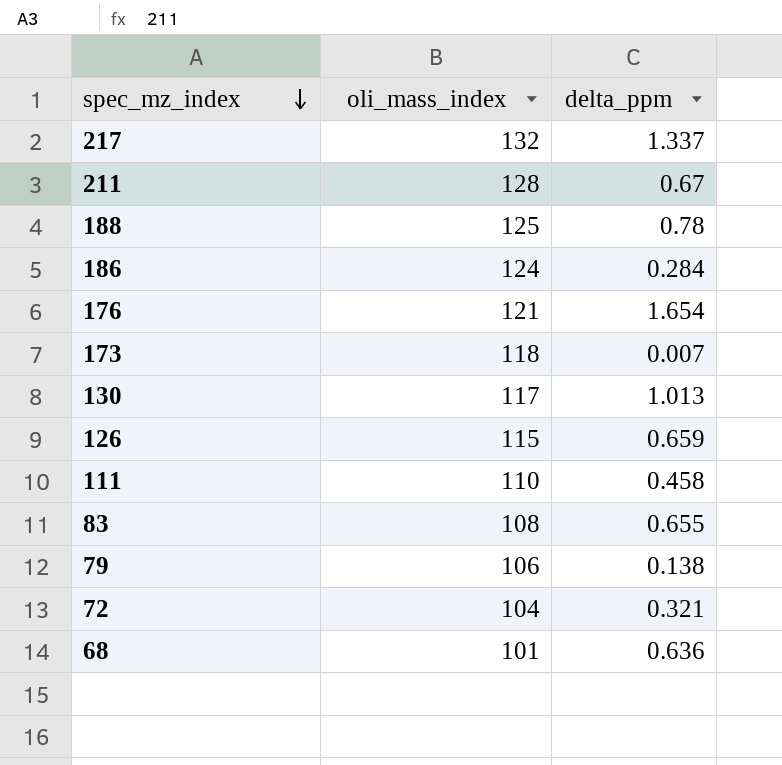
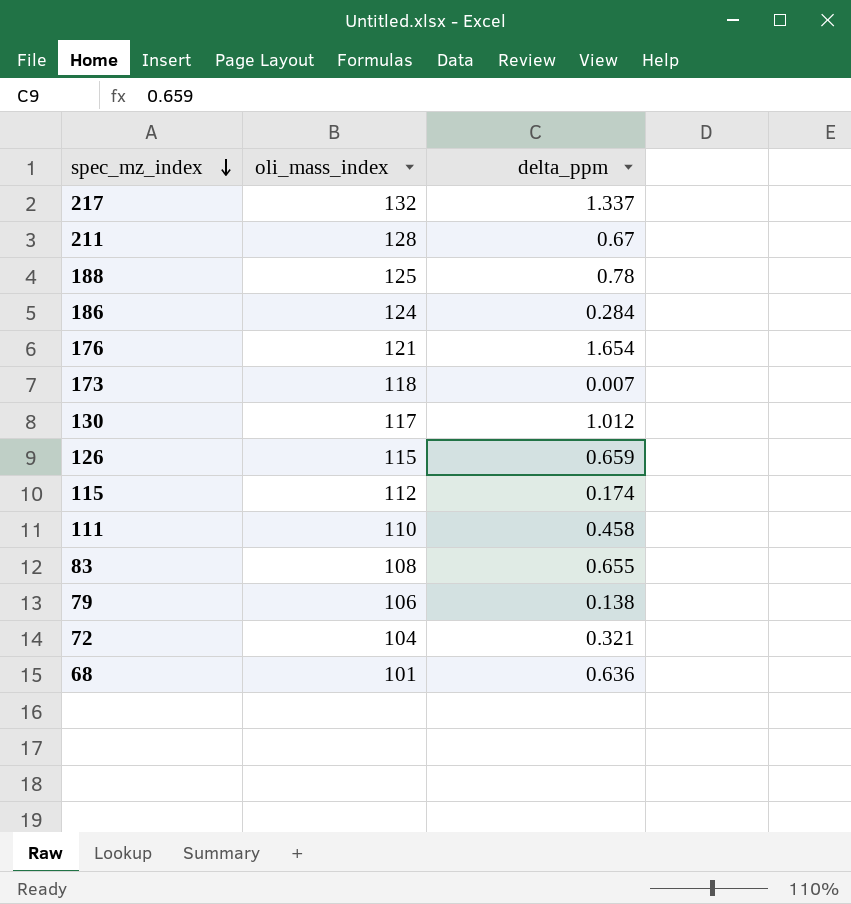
130 | delta_ppm: 1.013 -> 1.012
row 115: none -> 112 | 0.174

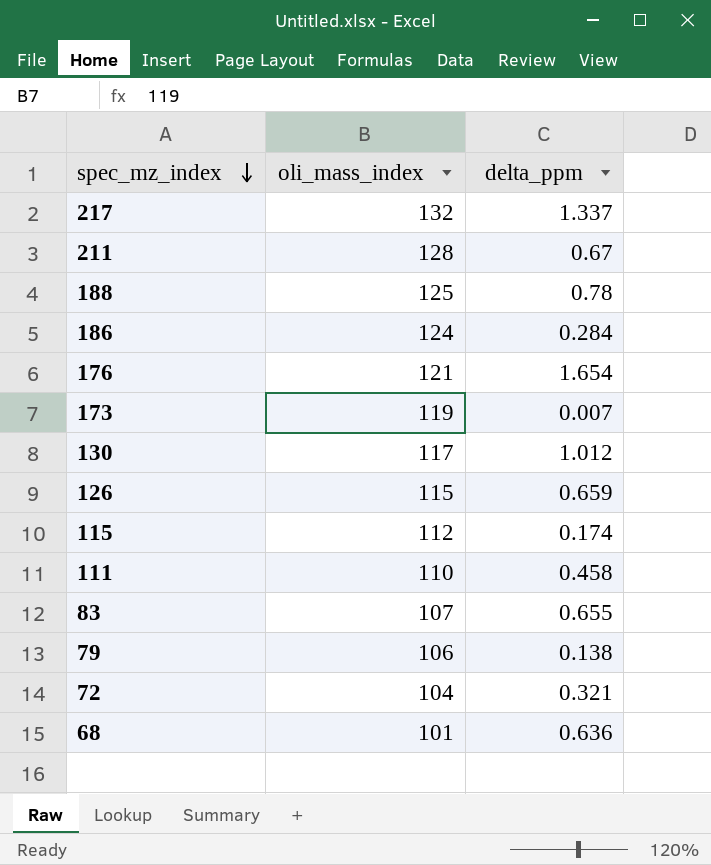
173 | oli_mass_index: 118 -> 119
83 | oli_mass_index: 108 -> 107

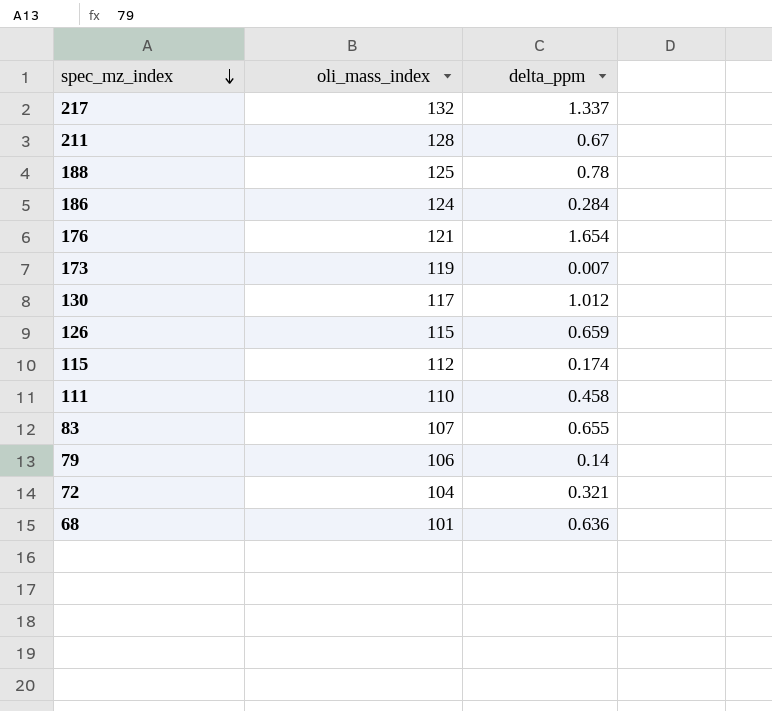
79 | delta_ppm: 0.138 -> 0.14

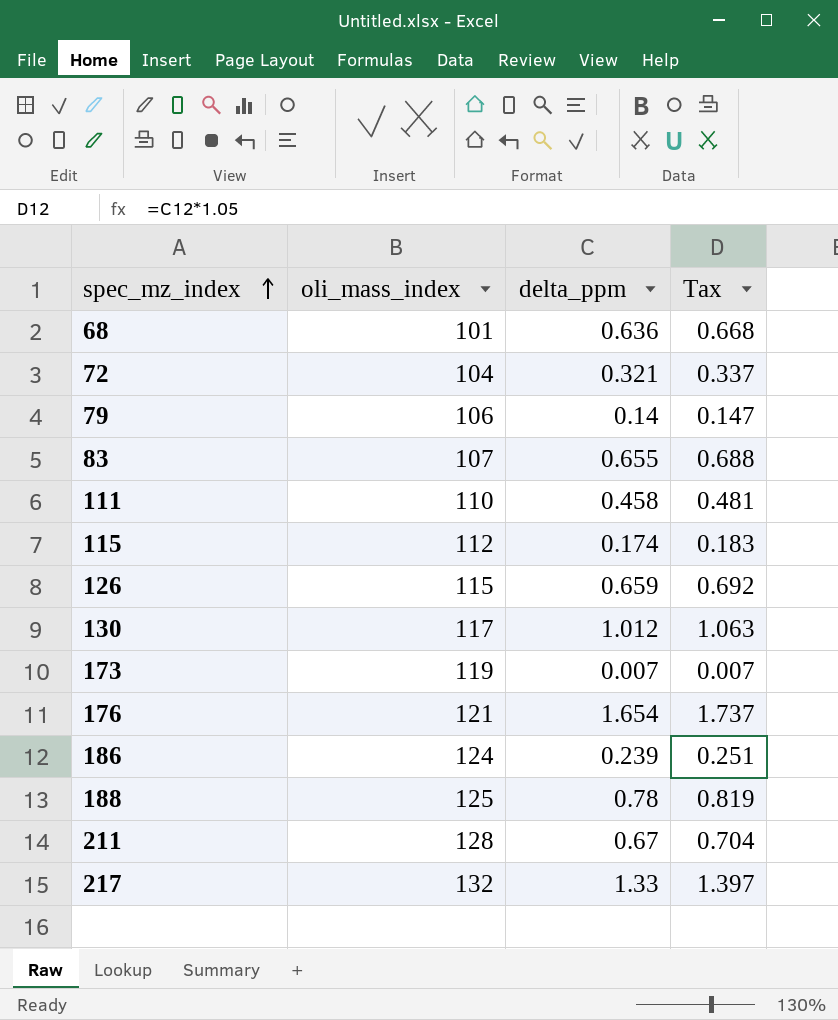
row order: spec_mz_index descending -> spec_mz_index ascending
column Tax | formula: none -> [delta_ppm] * 1.05
186 | delta_ppm: 0.284 -> 0.239
217 | delta_ppm: 1.337 -> 1.33

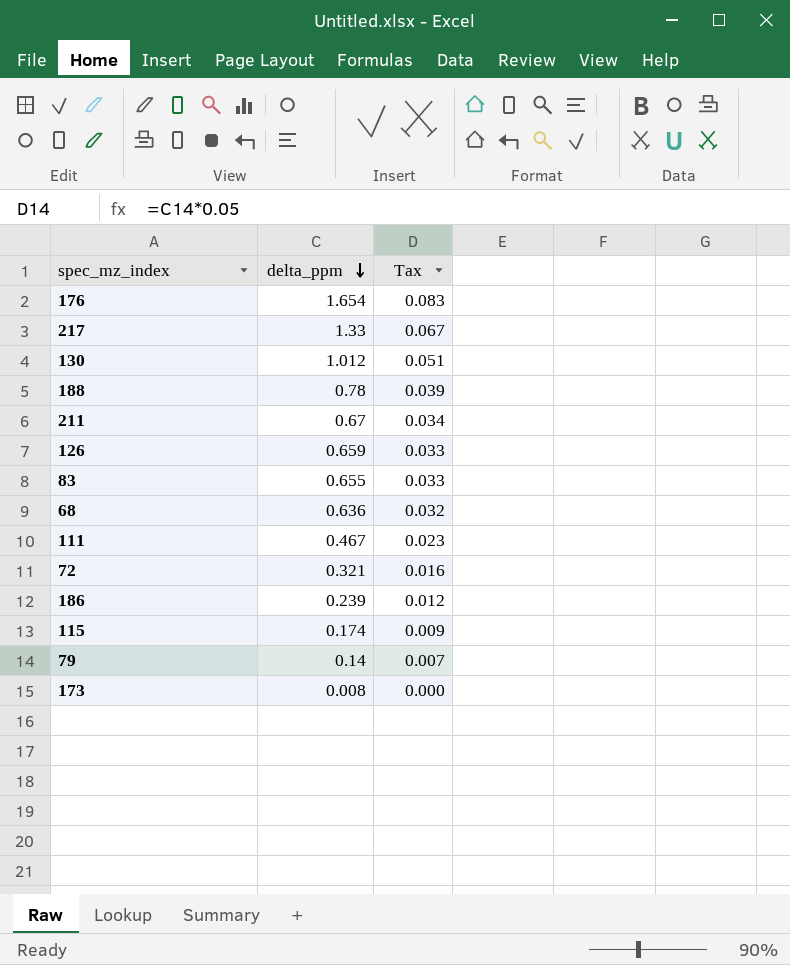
row order: spec_mz_index ascending -> delta_ppm descending
column oli_mass_index | position: 2 -> none
column Tax | formula: [delta_ppm] * 1.05 -> [delta_ppm] * 0.05
111 | delta_ppm: 0.458 -> 0.467
173 | delta_ppm: 0.007 -> 0.008

